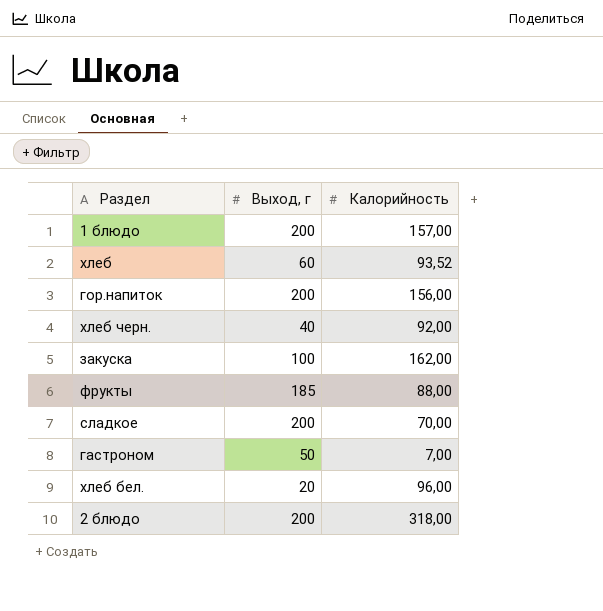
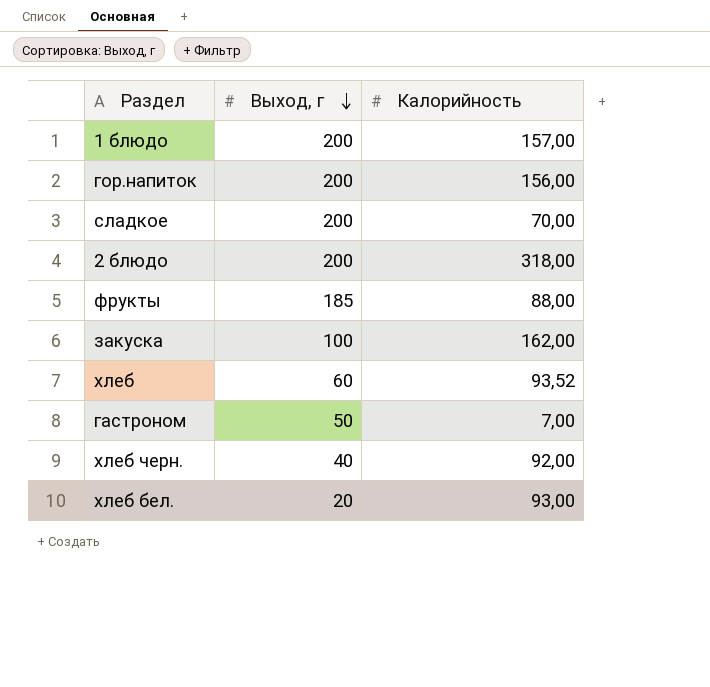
row order: none -> Выход, г descending
хлеб бел. | Калорийность: 96,00 -> 93,00

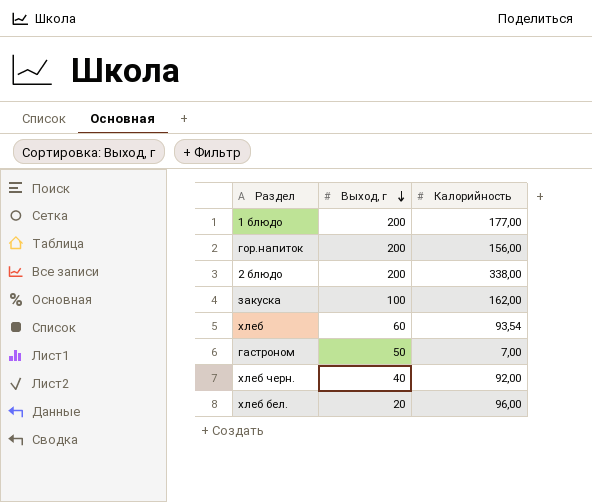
row сладкое: 200 | 70,00 -> none
row фрукты: 185 | 88,00 -> none
1 блюдо | Калорийность: 157,00 -> 177,00
2 блюдо | Калорийность: 318,00 -> 338,00
хлеб | Калорийность: 93,52 -> 93,54
хлеб бел. | Калорийность: 93,00 -> 96,00

